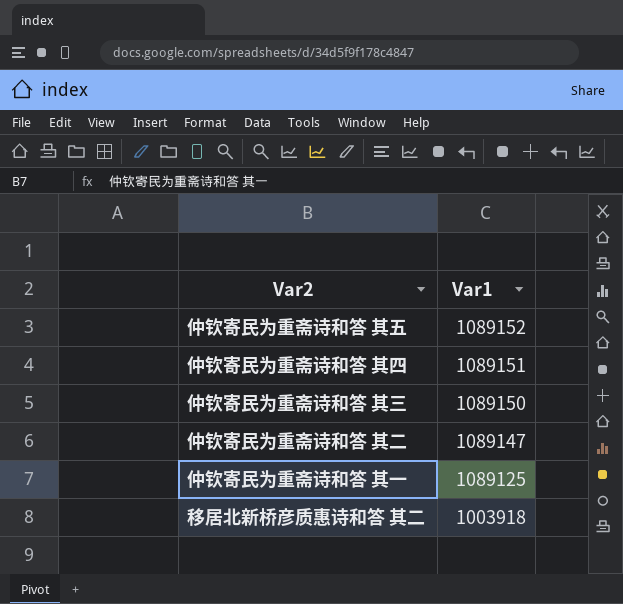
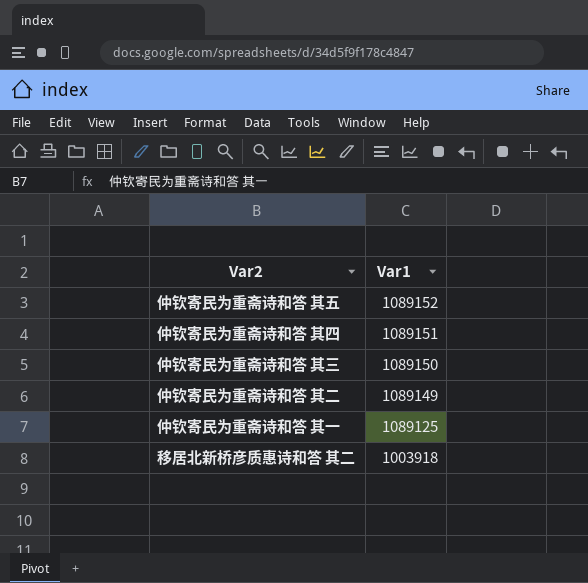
仲钦寄民为重斋诗和答 其二 | Var1: 1089147 -> 1089149

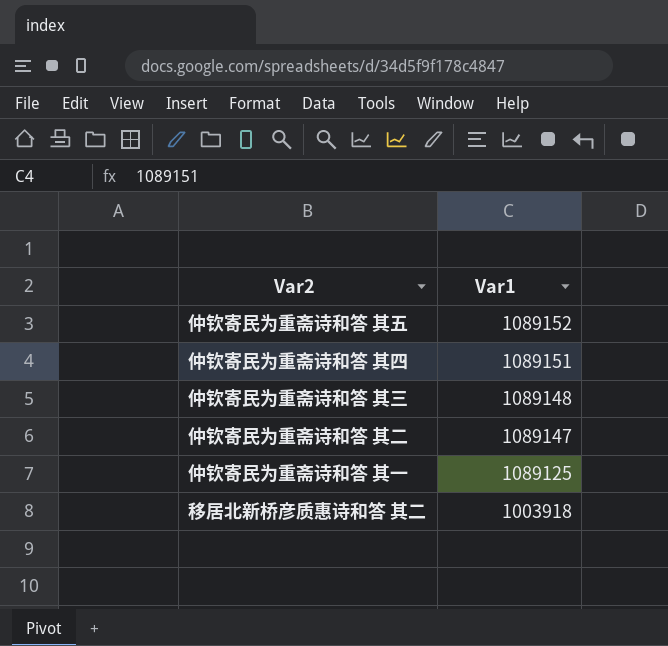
仲钦寄民为重斋诗和答 其三 | Var1: 1089150 -> 1089148
仲钦寄民为重斋诗和答 其二 | Var1: 1089149 -> 1089147

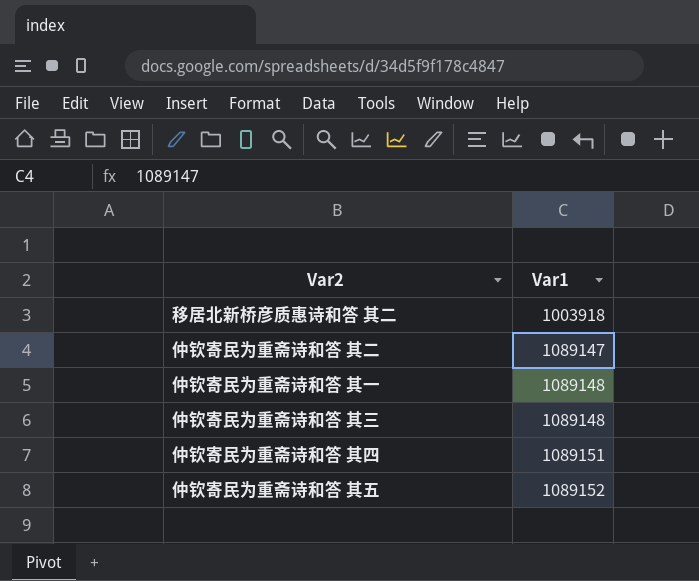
row order: Var1 descending -> Var1 ascending
仲钦寄民为重斋诗和答 其一 | Var1: 1089125 -> 1089148

